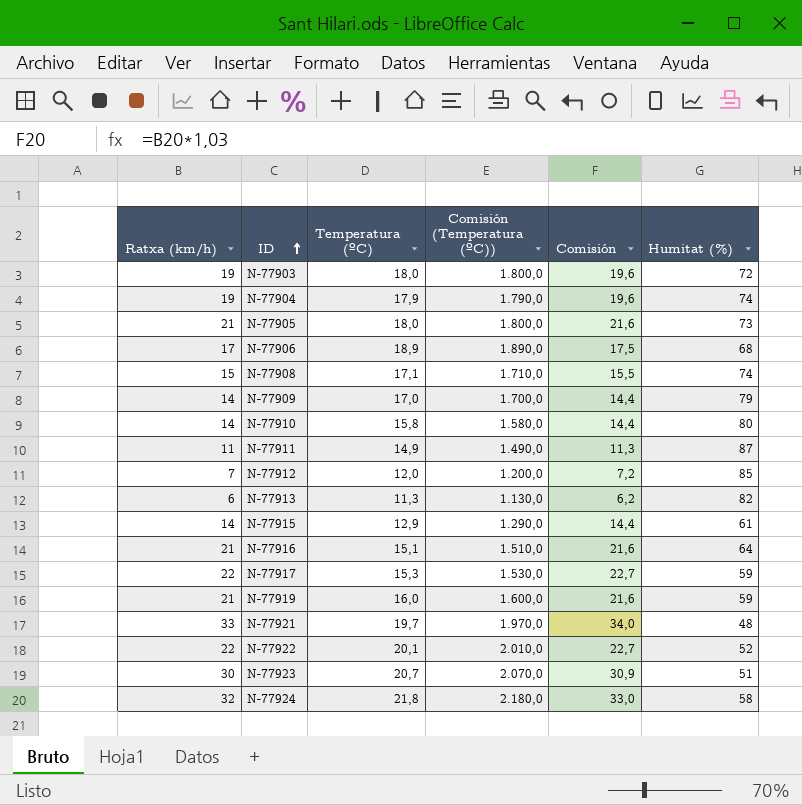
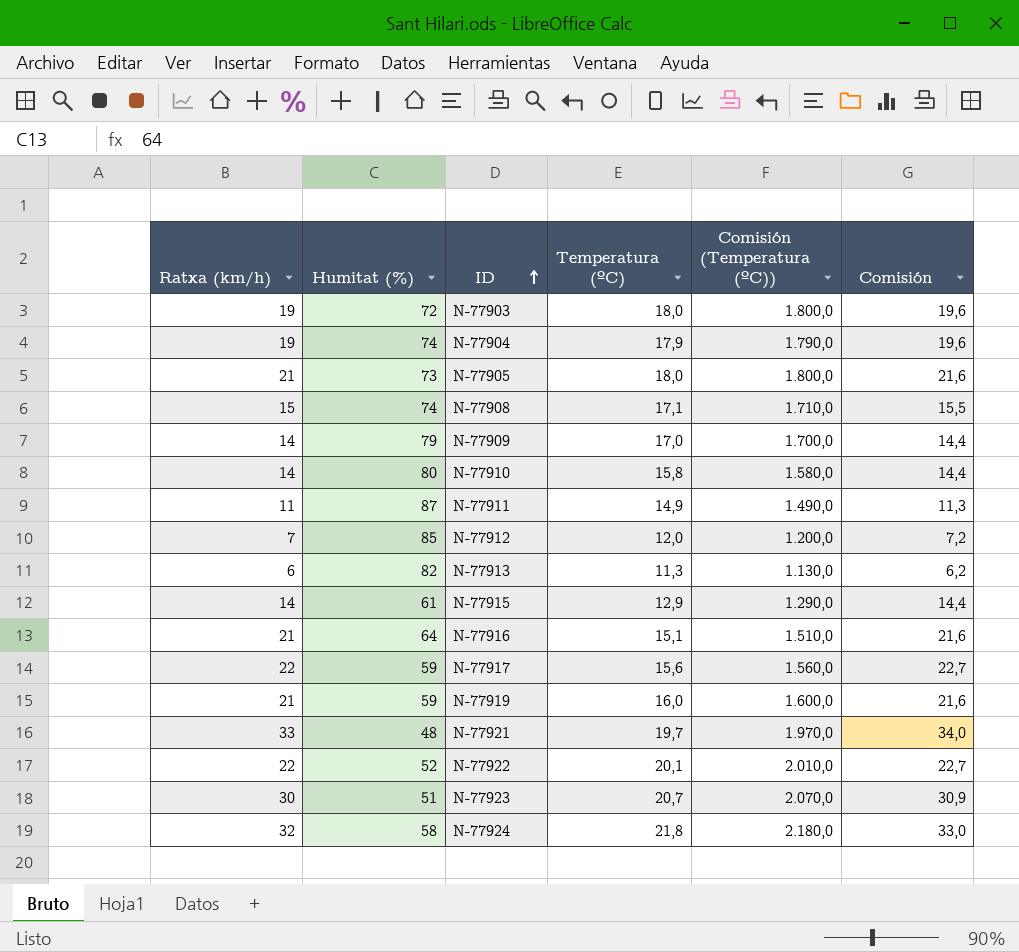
column Humitat (%) | position: 6 -> 2
row N-77906: 17 | 18,9 | 1.890,0 | 17,5 | 68 -> none
N-77917 | Temperatura (ºC): 15,3 -> 15,6
N-77917 | Comisión (Temperatura (ºC)): 1.530,0 -> 1.560,0

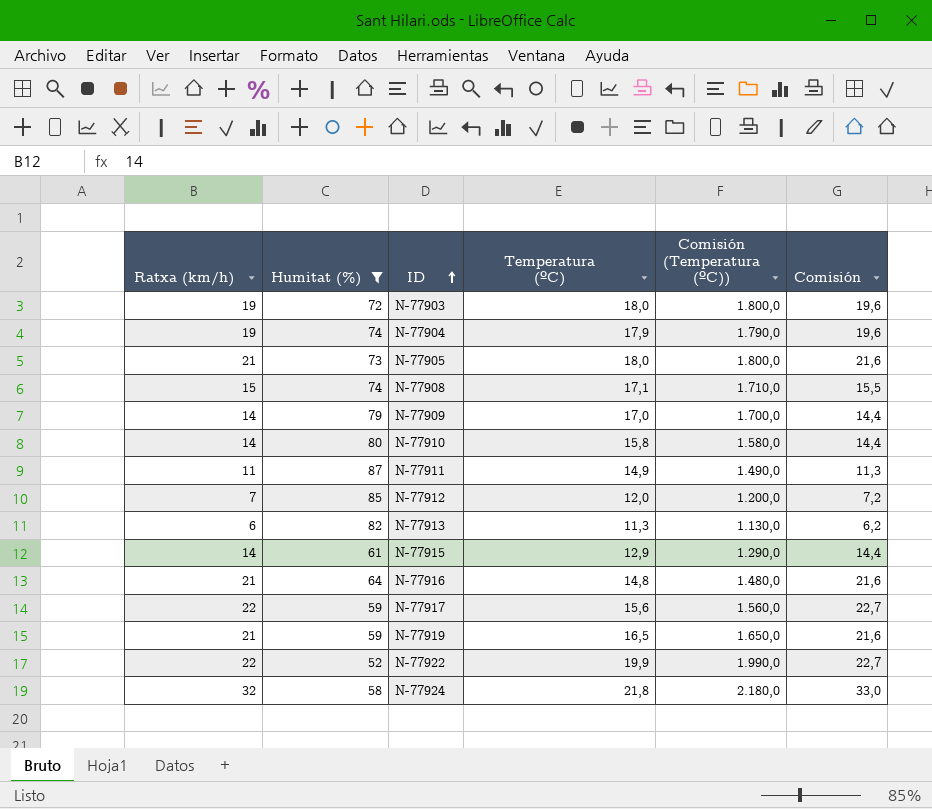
filter: none -> Humitat (%) >= 52
N-77916 | Temperatura (ºC): 15,1 -> 14,8
N-77916 | Comisión (Temperatura (ºC)): 1.510,0 -> 1.480,0
N-77919 | Temperatura (ºC): 16,0 -> 16,5
N-77919 | Comisión (Temperatura (ºC)): 1.600,0 -> 1.650,0
N-77922 | Temperatura (ºC): 20,1 -> 19,9
N-77922 | Comisión (Temperatura (ºC)): 2.010,0 -> 1.990,0

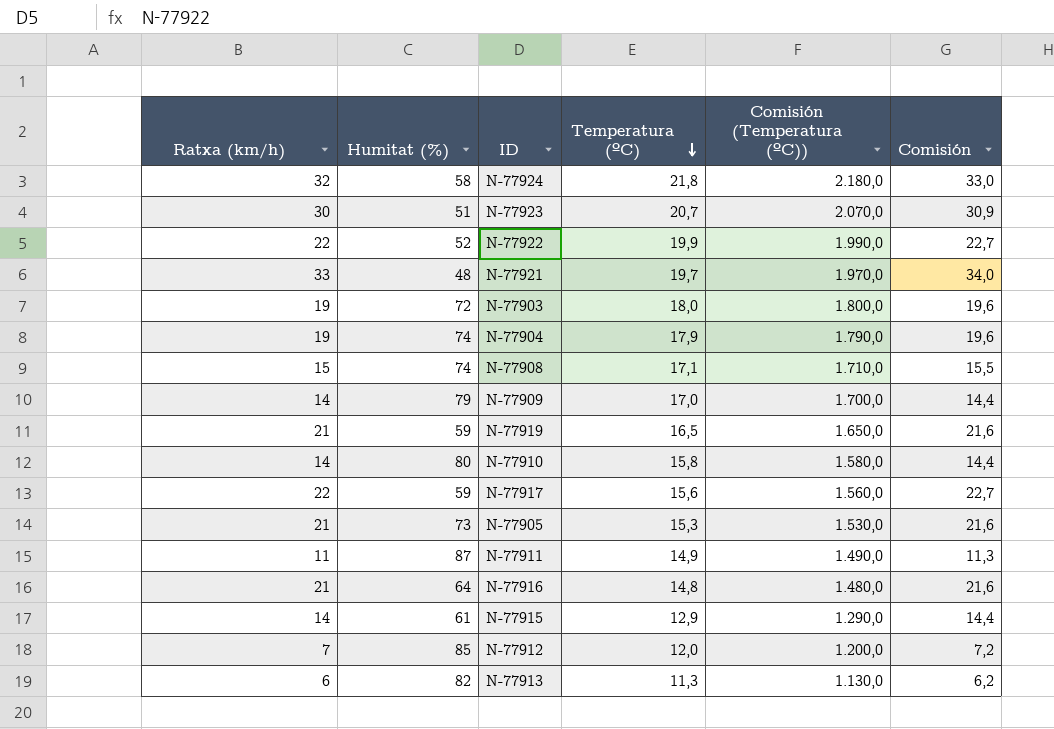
filter: Humitat (%) >= 52 -> none
row order: ID ascending -> Temperatura (ºC) descending
N-77905 | Temperatura (ºC): 18,0 -> 15,3
N-77905 | Comisión (Temperatura (ºC)): 1.800,0 -> 1.530,0

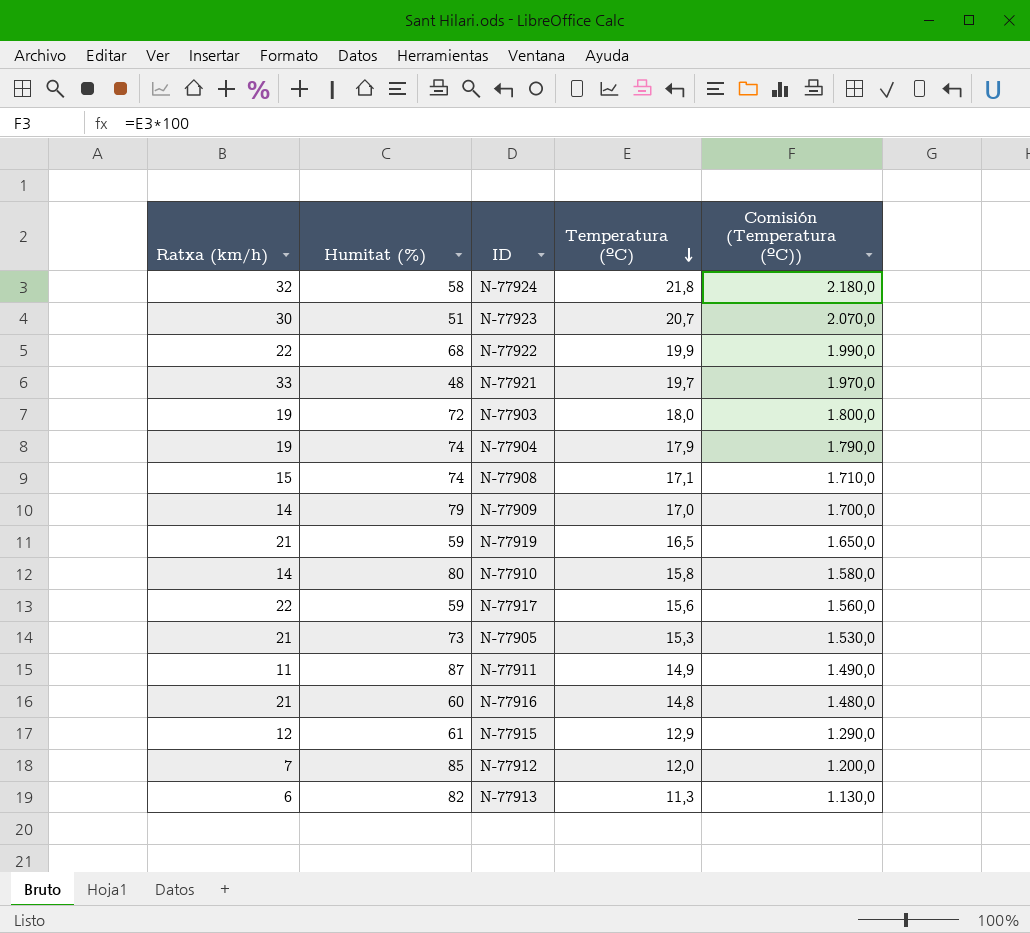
column Comisión | formula: [Ratxa (km/h)] * 1,03 -> none
N-77922 | Humitat (%): 52 -> 68
N-77916 | Humitat (%): 64 -> 60
N-77915 | Ratxa (km/h): 14 -> 12

